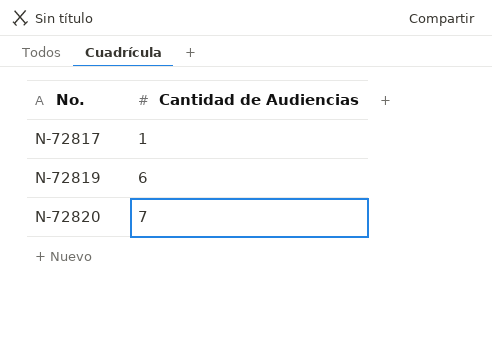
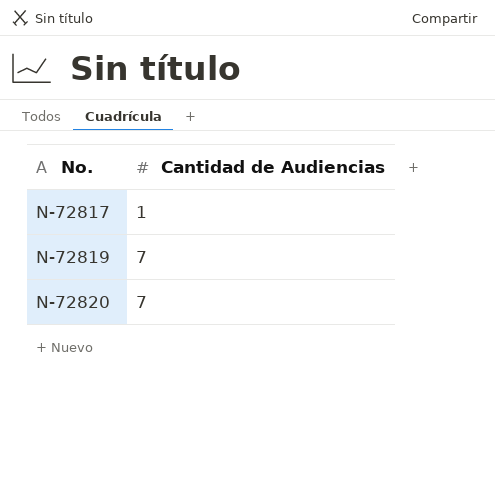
N-72819 | Cantidad de Audiencias: 6 -> 7

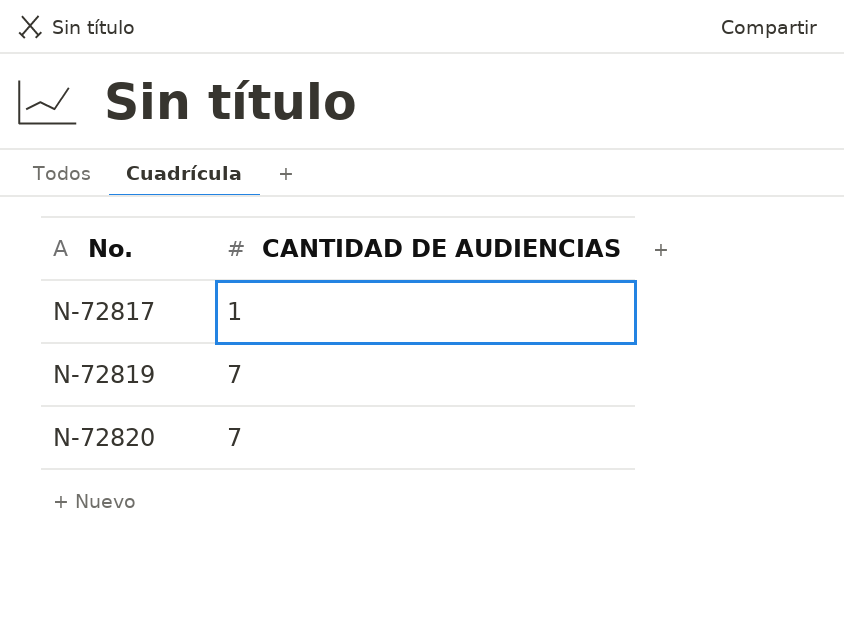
column name: Cantidad de Audiencias -> CANTIDAD DE AUDIENCIAS

